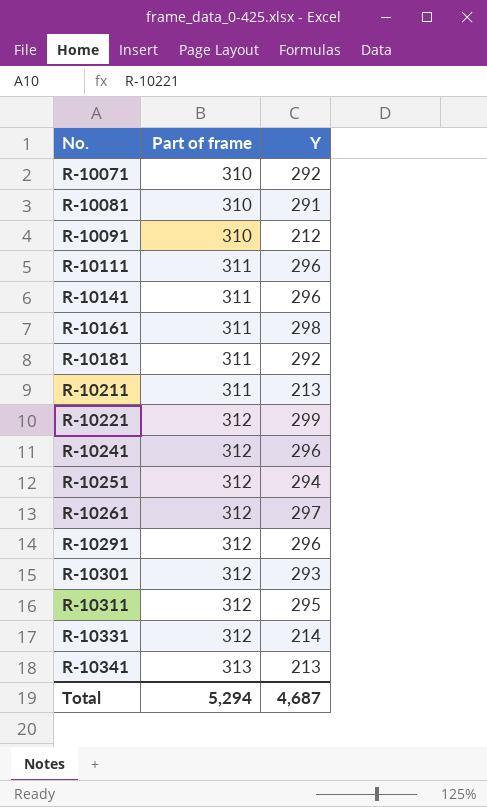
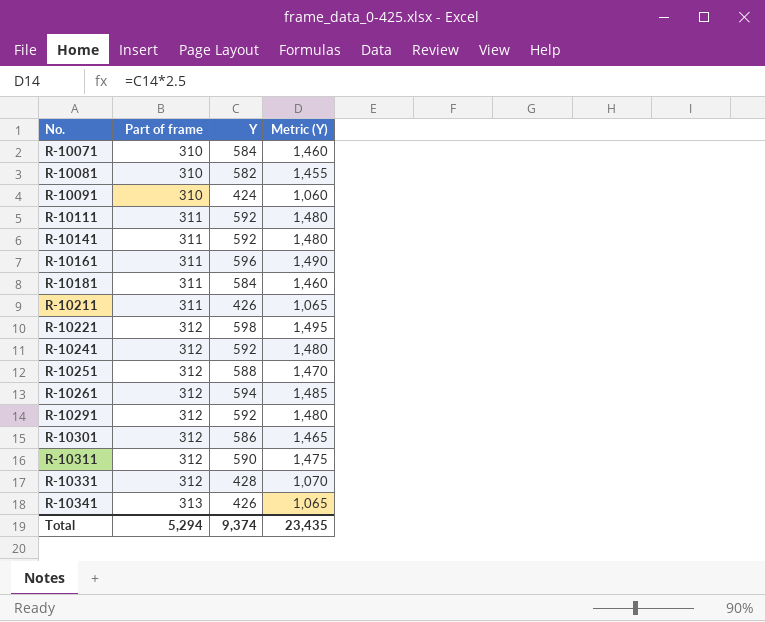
column Metric (Y) | formula: none -> [Y] * 2.5
R-10071 | Y: 292 -> 584
R-10081 | Y: 291 -> 582
R-10091 | Y: 212 -> 424
R-10111 | Y: 296 -> 592
R-10141 | Y: 296 -> 592
R-10161 | Y: 298 -> 596
R-10181 | Y: 292 -> 584
R-10211 | Y: 213 -> 426
R-10221 | Y: 299 -> 598
R-10241 | Y: 296 -> 592
R-10251 | Y: 294 -> 588
R-10261 | Y: 297 -> 594
R-10291 | Y: 296 -> 592
R-10301 | Y: 293 -> 586
R-10311 | Y: 295 -> 590
R-10331 | Y: 214 -> 428
R-10341 | Y: 213 -> 426
Total | Y: 4,687 -> 9,374

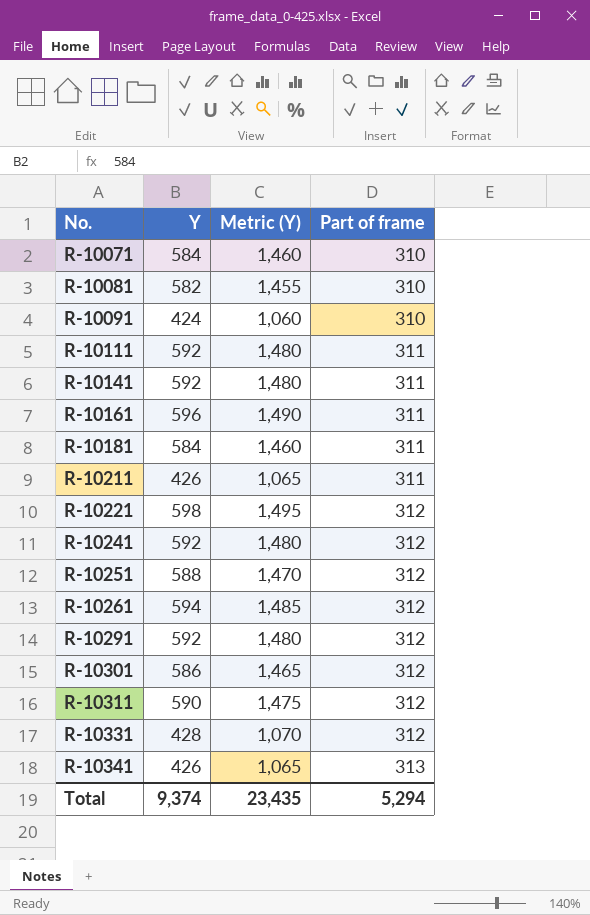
column Part of frame | position: 2 -> 4

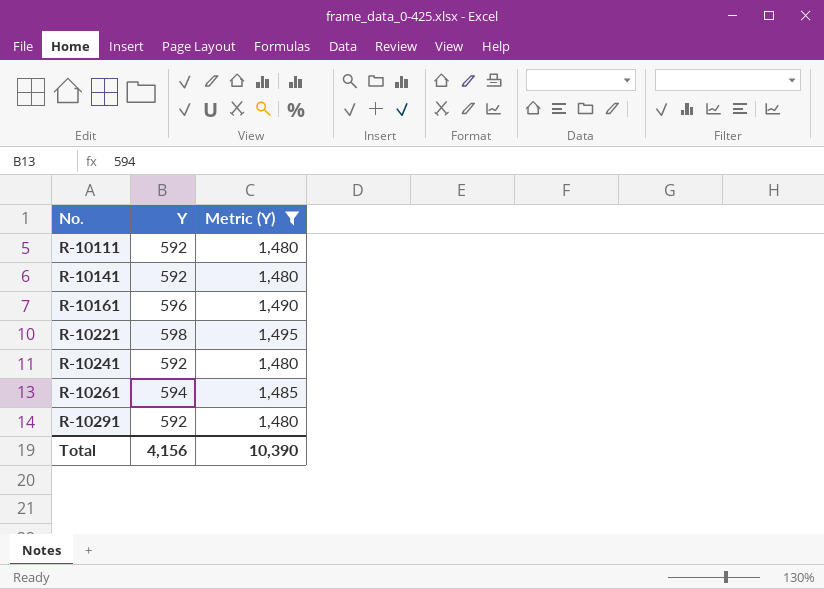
filter: none -> Metric (Y) >= 1,480
column Part of frame | position: 4 -> none
Total | Y: 9,374 -> 4,156
Total | Metric (Y): 23,435 -> 10,390

